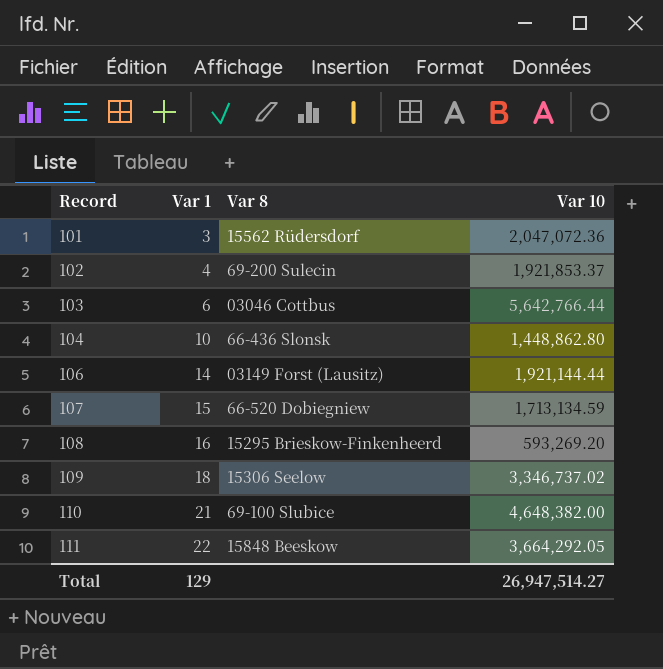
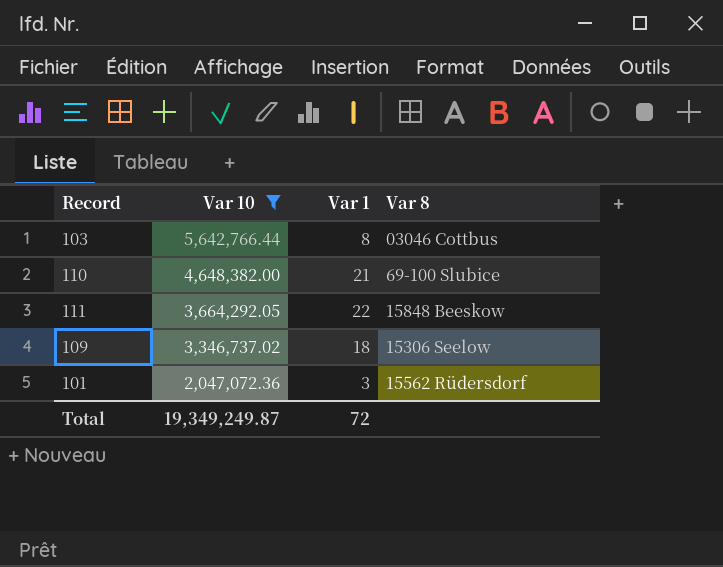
filter: none -> Var 10 >= 2,047,072.36
row order: Record ascending -> Var 10 descending
column Var 10 | position: 4 -> 2
103 | Var 1: 6 -> 8
Total | Var 10: 26,947,514.27 -> 19,349,249.87
Total | Var 1: 129 -> 72

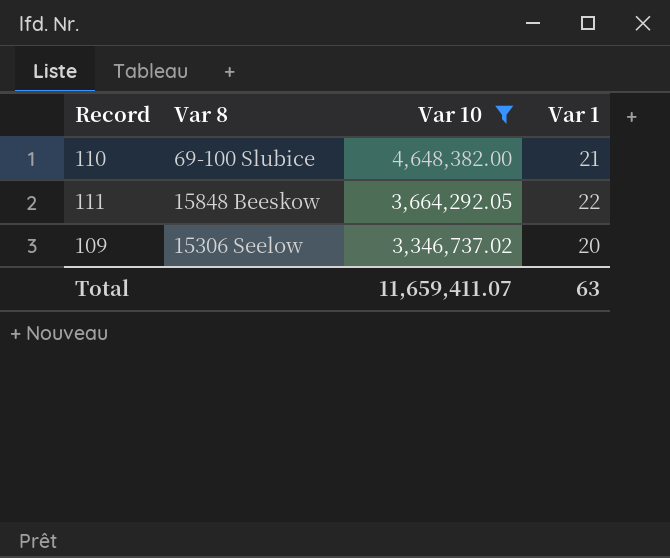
column Var 8 | position: 4 -> 2
row 103: 5,642,766.44 | 8 | 03046 Cottbus -> none
row 101: 2,047,072.36 | 3 | 15562 Rüdersdorf -> none
109 | Var 1: 18 -> 20
Total | Var 10: 19,349,249.87 -> 11,659,411.07
Total | Var 1: 72 -> 63

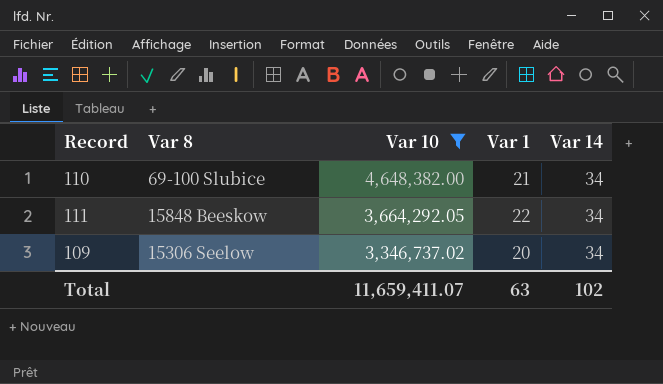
column Var 14 | position: none -> 5

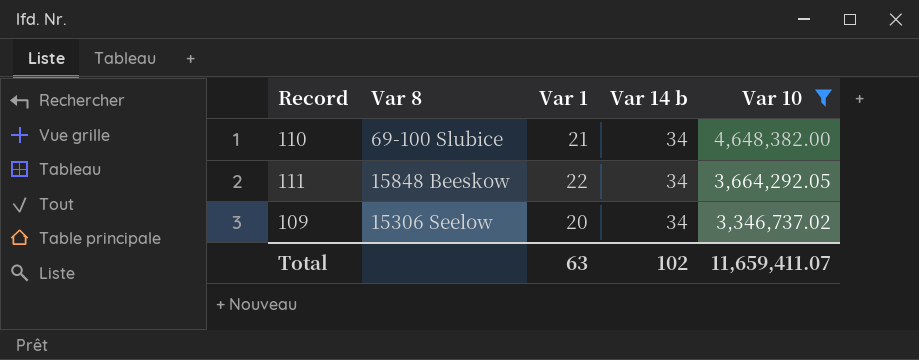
column name: Var 14 -> Var 14 b
column Var 10 | position: 3 -> 5

